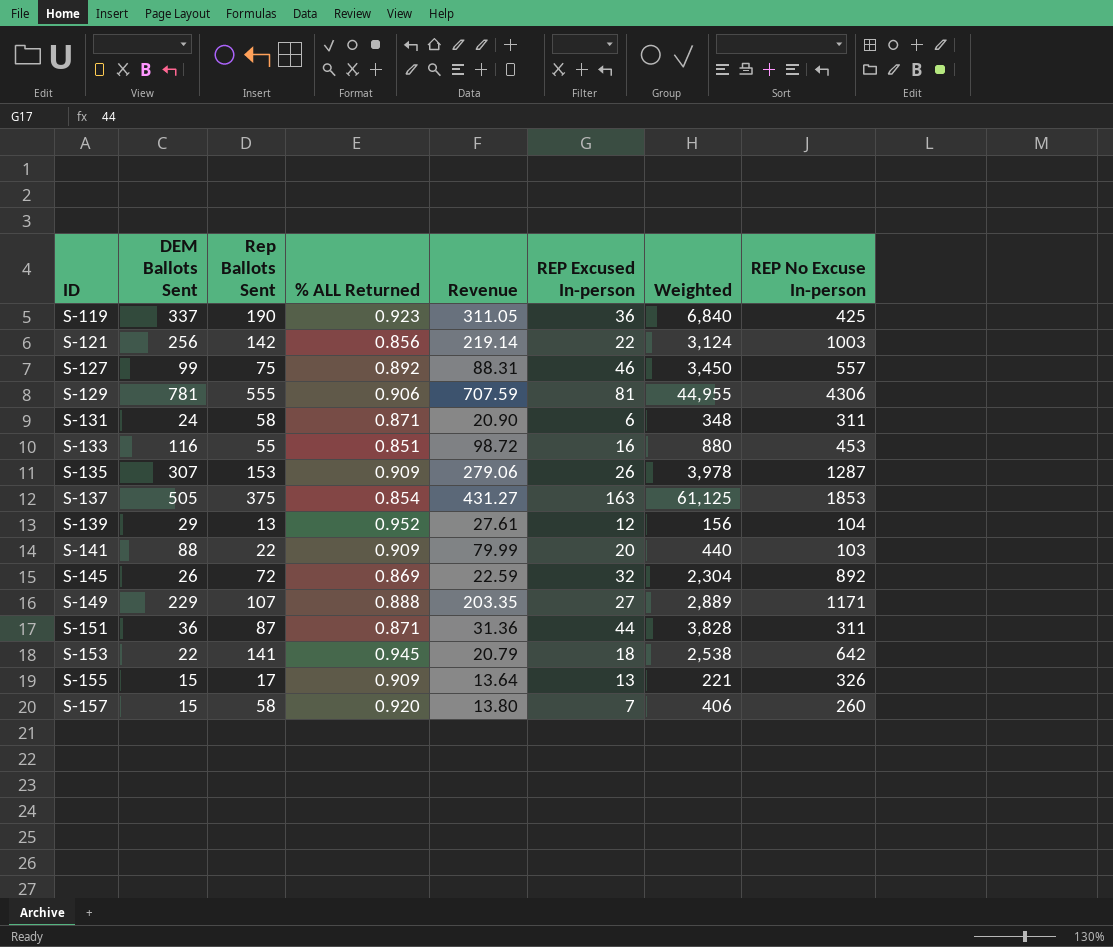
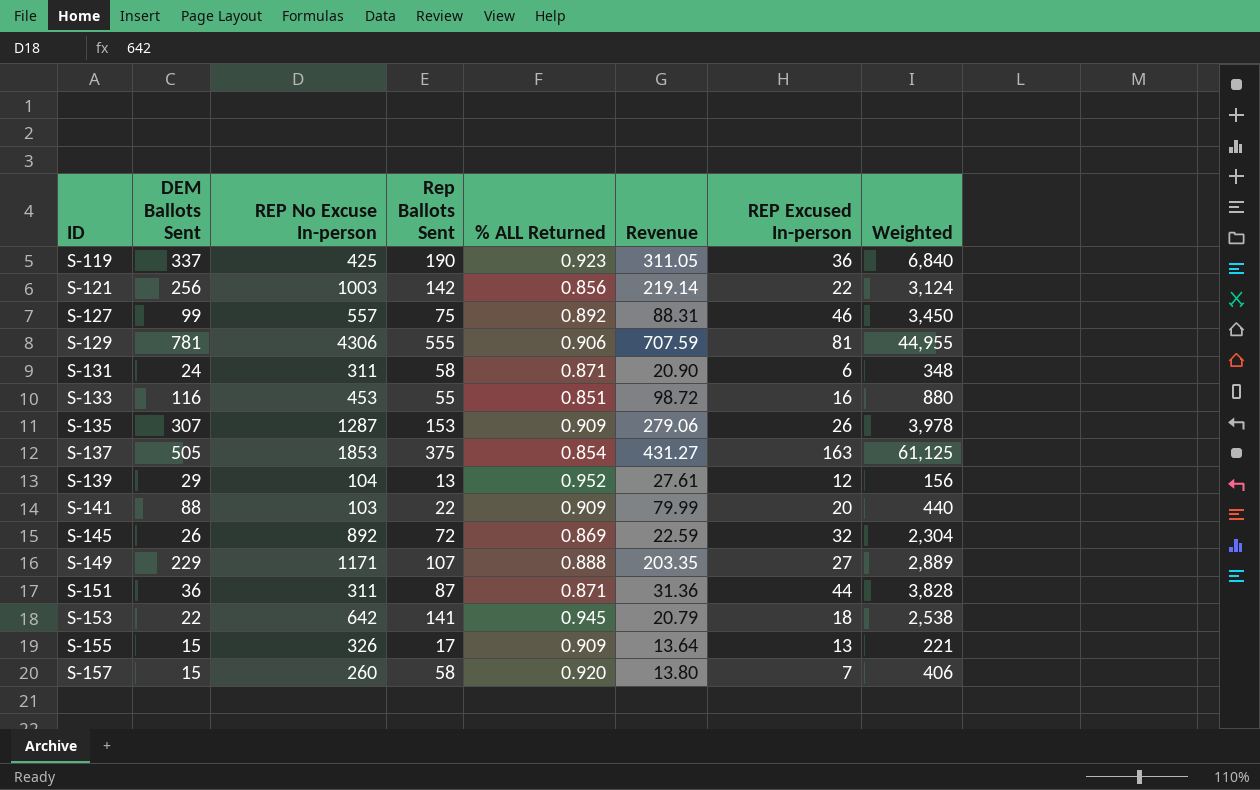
column REP No Excuse In-person | position: 8 -> 3

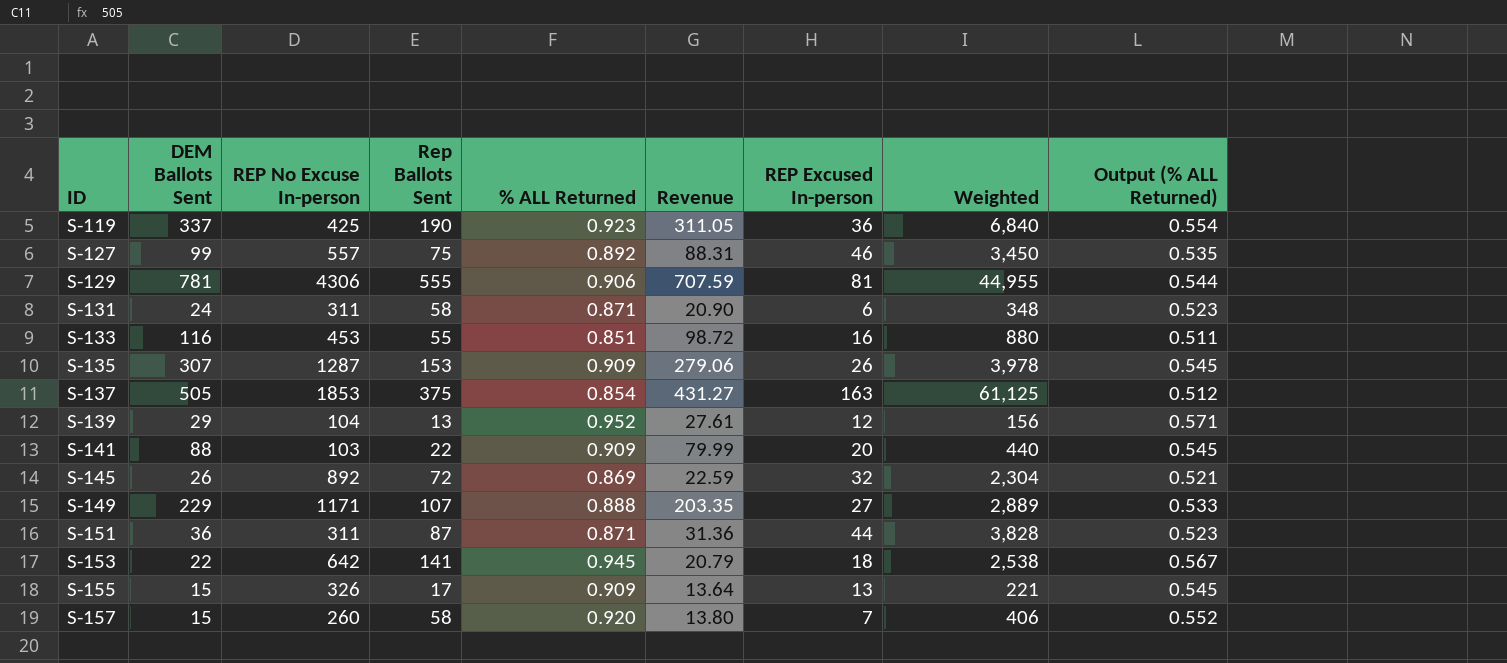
column Output (% ALL Returned) | formula: none -> [% ALL Returned] * 0.6
row S-121: 256 | 1003 | 142 | 0.856 | 219.14 | 22 | 3,124 -> none

